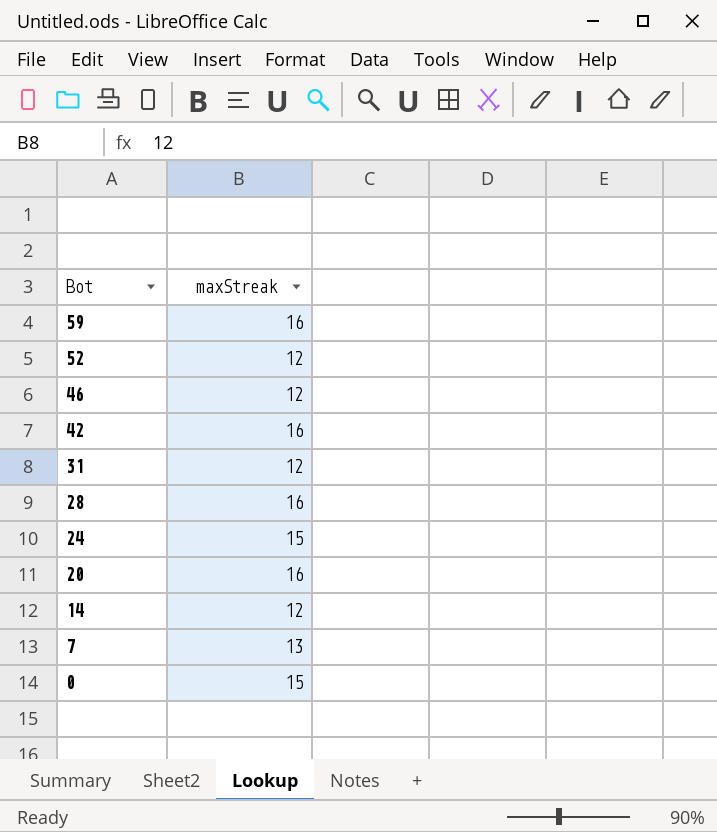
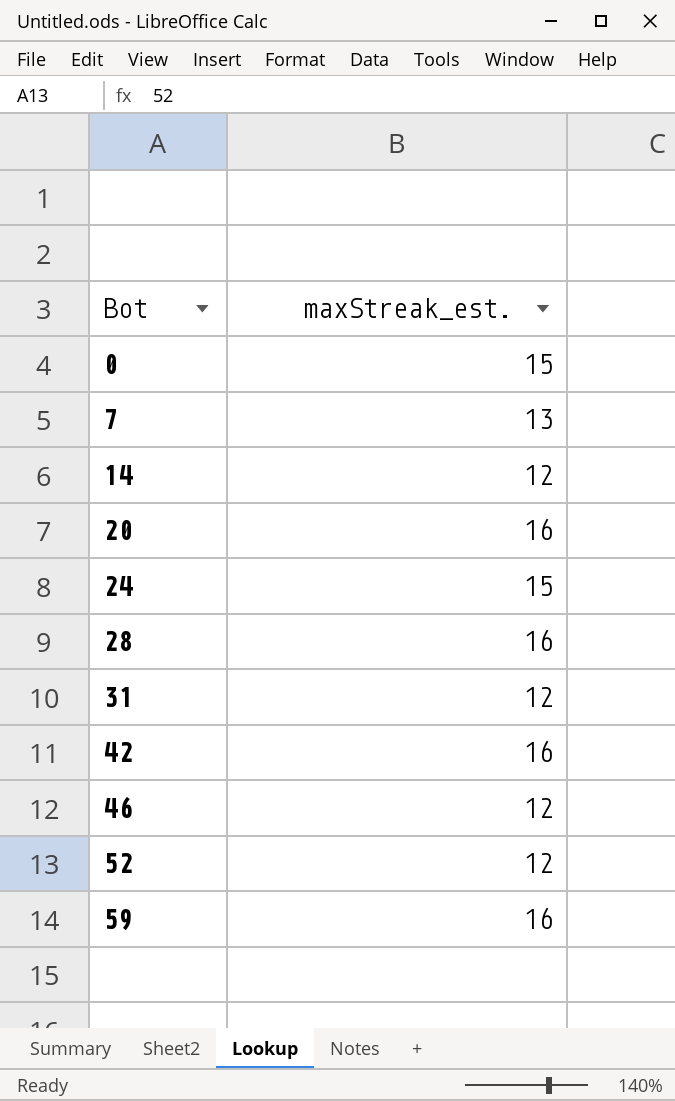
row order: Bot descending -> Bot ascending
column name: maxStreak -> maxStreak_est.

